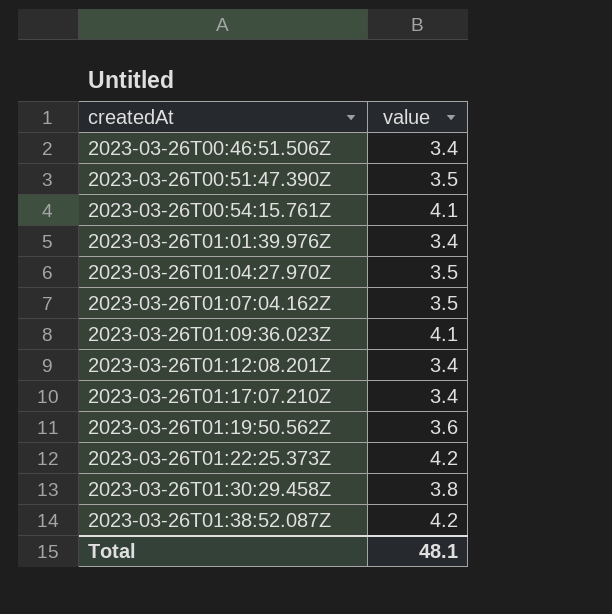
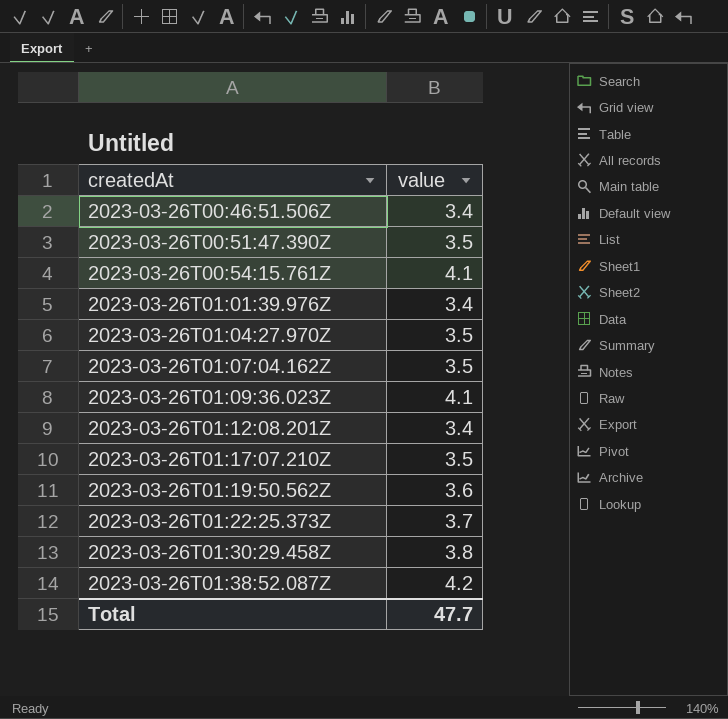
2023-03-26T01:17:07.210Z | value: 3.4 -> 3.5
2023-03-26T01:22:25.373Z | value: 4.2 -> 3.7
Total | value: 48.1 -> 47.7

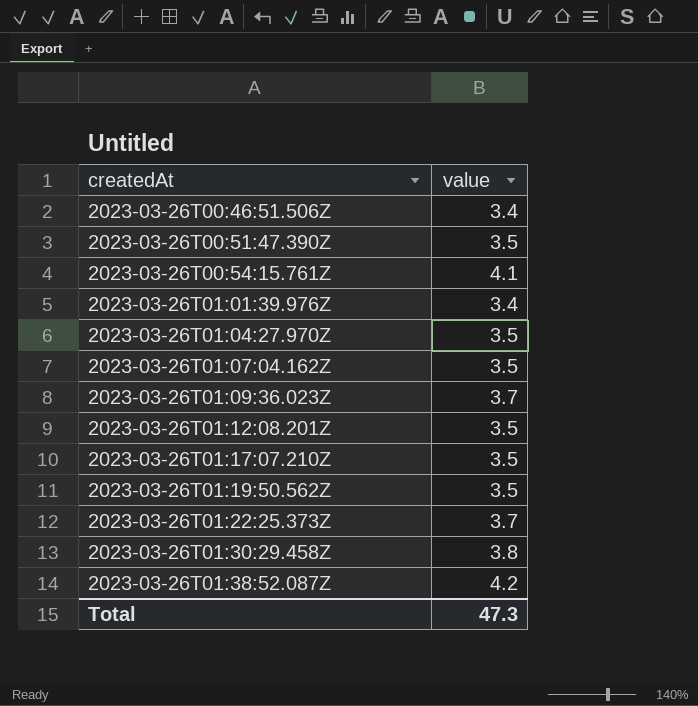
2023-03-26T01:09:36.023Z | value: 4.1 -> 3.7
2023-03-26T01:12:08.201Z | value: 3.4 -> 3.5
2023-03-26T01:19:50.562Z | value: 3.6 -> 3.5
Total | value: 47.7 -> 47.3

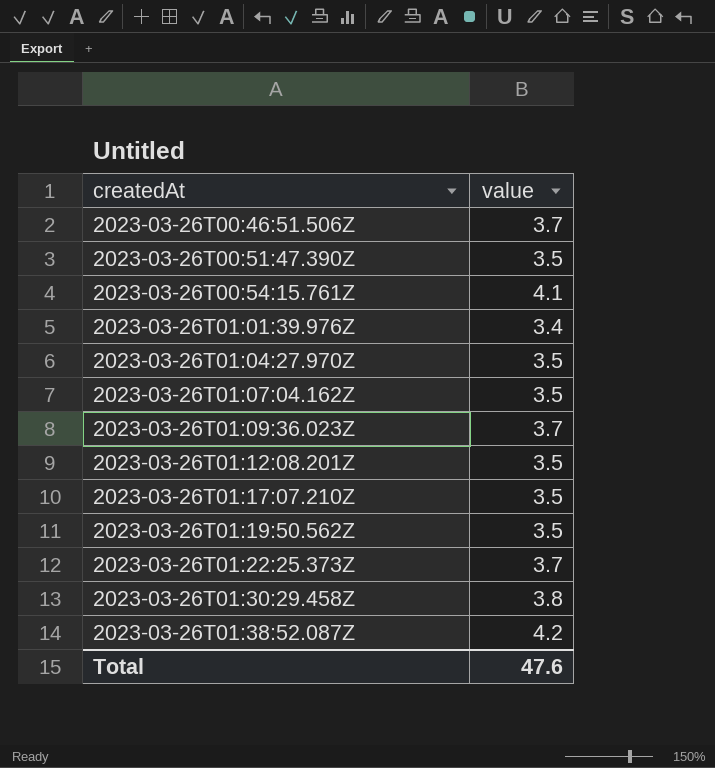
2023-03-26T00:46:51.506Z | value: 3.4 -> 3.7
Total | value: 47.3 -> 47.6

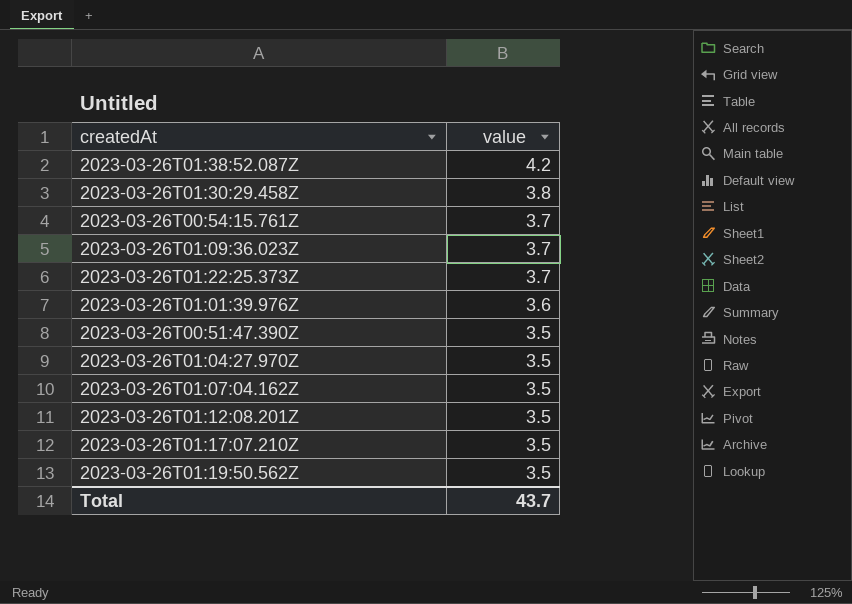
row order: createdAt ascending -> value descending
row 2023-03-26T00:46:51.506Z: 3.7 -> none
2023-03-26T00:54:15.761Z | value: 4.1 -> 3.7
2023-03-26T01:01:39.976Z | value: 3.4 -> 3.6
Total | value: 47.6 -> 43.7

